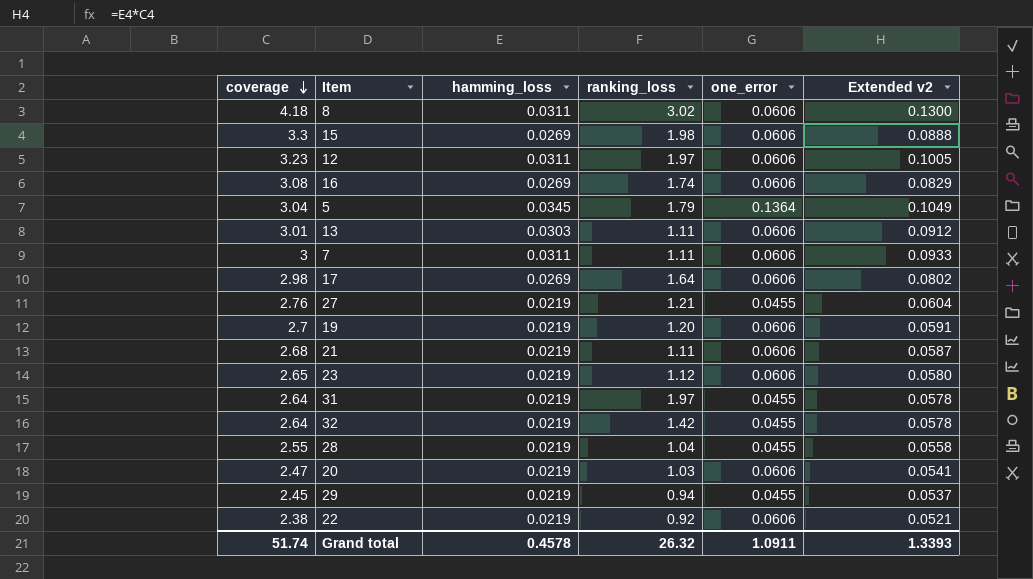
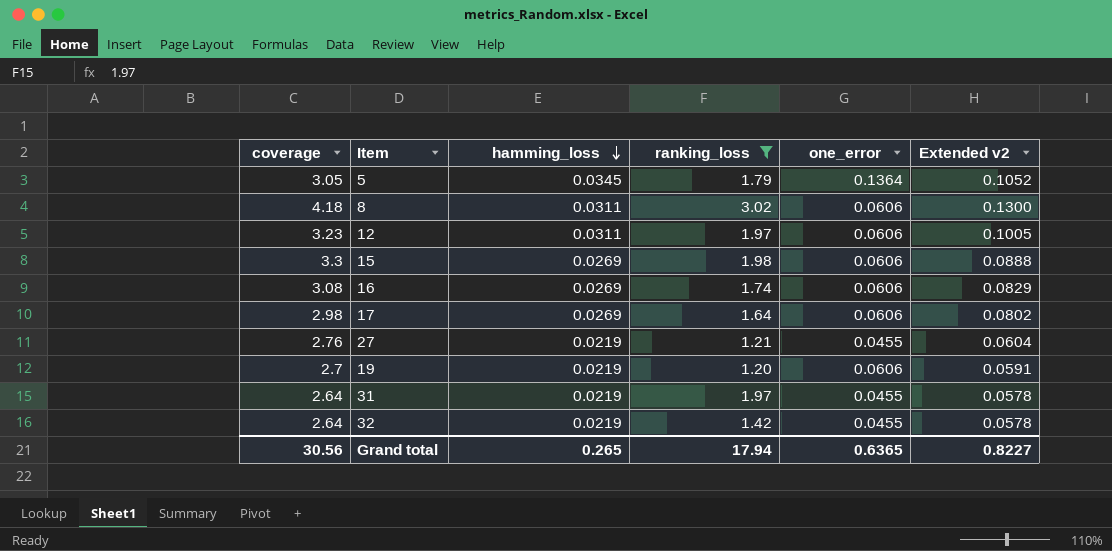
filter: none -> ranking_loss >= 1.20
row order: coverage descending -> hamming_loss descending
5 | coverage: 3.04 -> 3.05
5 | Extended v2: 0.1049 -> 0.1052
Grand total | coverage: 51.74 -> 30.56
Grand total | hamming_loss: 0.4578 -> 0.265
Grand total | ranking_loss: 26.32 -> 17.94
Grand total | one_error: 1.0911 -> 0.6365
Grand total | Extended v2: 1.3393 -> 0.8227

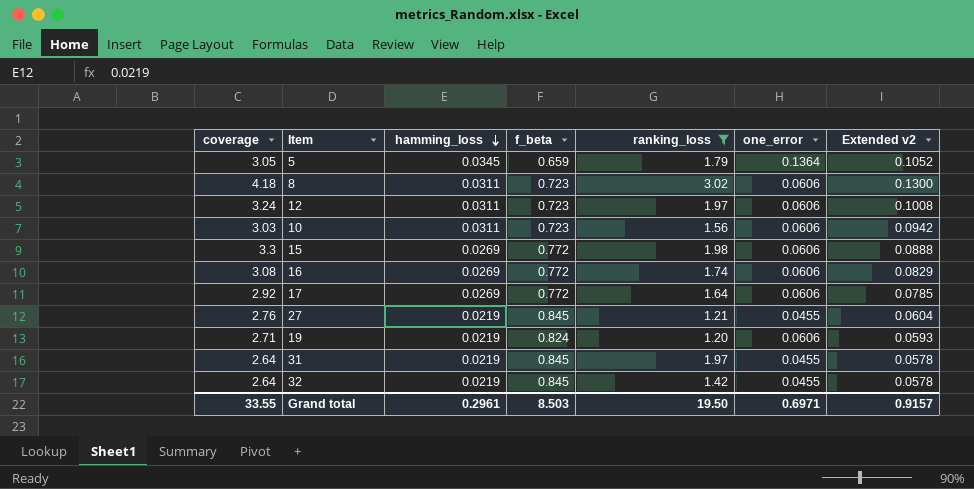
column f_beta | position: none -> 4
12 | coverage: 3.23 -> 3.24
12 | Extended v2: 0.1005 -> 0.1008
row 10: none -> 3.03 | 0.0311 | 0.723 | 1.56 | 0.0606 | 0.0942
17 | coverage: 2.98 -> 2.92
17 | Extended v2: 0.0802 -> 0.0785
19 | coverage: 2.7 -> 2.71
19 | Extended v2: 0.0591 -> 0.0593
Grand total | coverage: 30.56 -> 33.55
Grand total | hamming_loss: 0.265 -> 0.2961
Grand total | ranking_loss: 17.94 -> 19.50
Grand total | one_error: 0.6365 -> 0.6971
Grand total | Extended v2: 0.8227 -> 0.9157

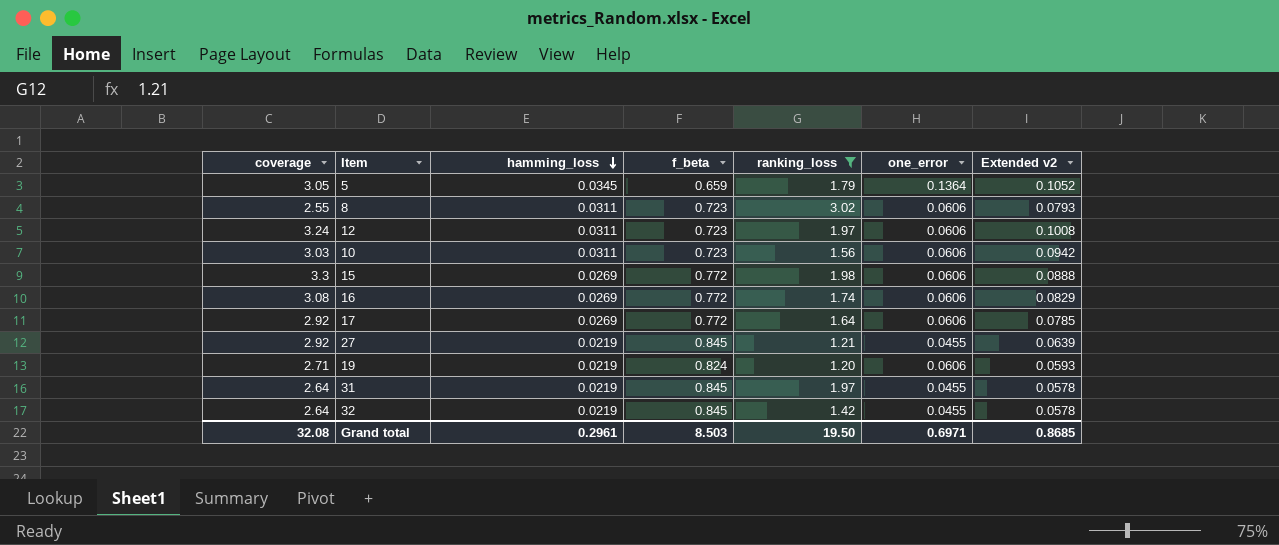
8 | coverage: 4.18 -> 2.55
8 | Extended v2: 0.1300 -> 0.0793
27 | coverage: 2.76 -> 2.92
27 | Extended v2: 0.0604 -> 0.0639
Grand total | coverage: 33.55 -> 32.08
Grand total | Extended v2: 0.9157 -> 0.8685

